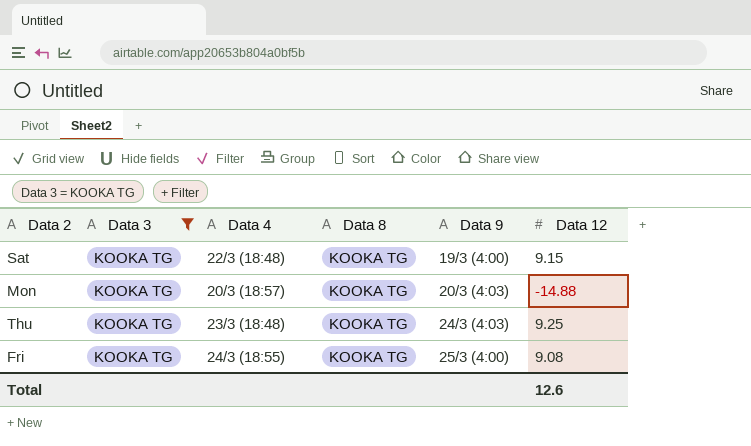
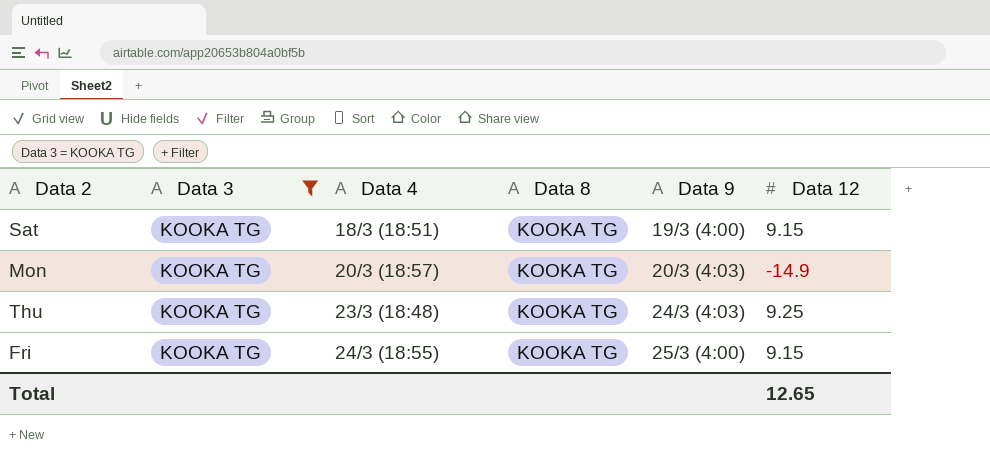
Sat | Data 4: 22/3 (18:48) -> 18/3 (18:51)
Mon | Data 12: -14.88 -> -14.9
Fri | Data 12: 9.08 -> 9.15
Total | Data 12: 12.6 -> 12.65

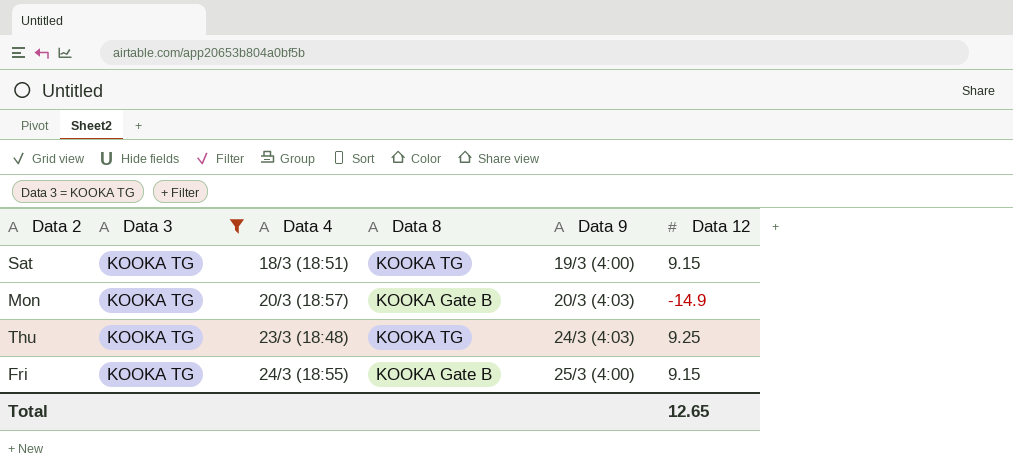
Mon | Data 8: KOOKA TG -> KOOKA Gate B
Fri | Data 8: KOOKA TG -> KOOKA Gate B

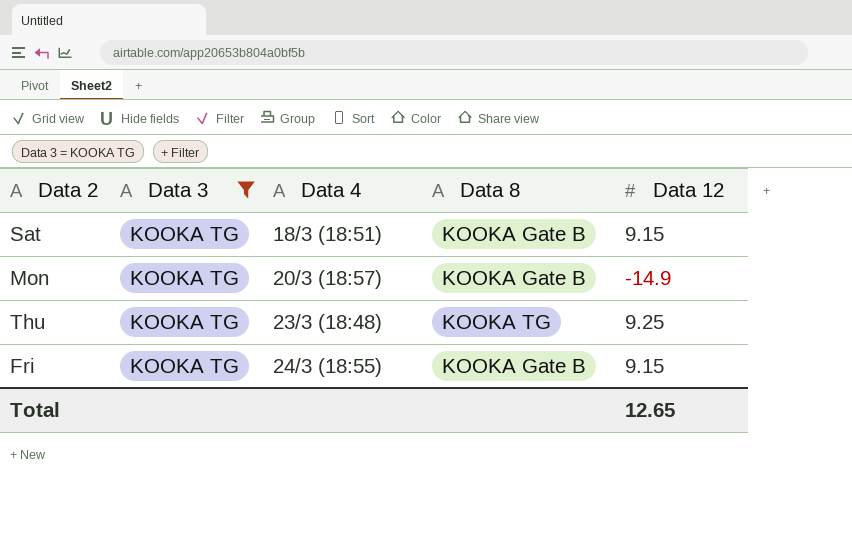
column Data 9 | position: 5 -> none
Sat | Data 8: KOOKA TG -> KOOKA Gate B

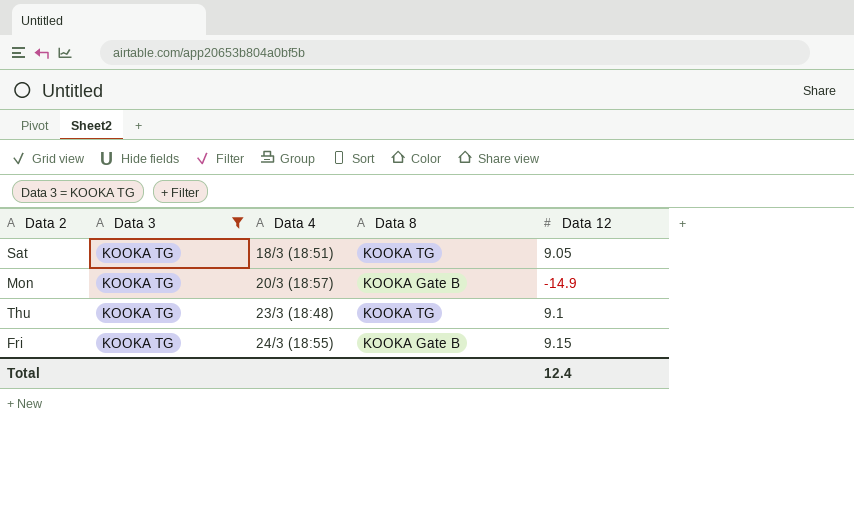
Sat | Data 8: KOOKA Gate B -> KOOKA TG
Sat | Data 12: 9.15 -> 9.05
Thu | Data 12: 9.25 -> 9.1
Total | Data 12: 12.65 -> 12.4

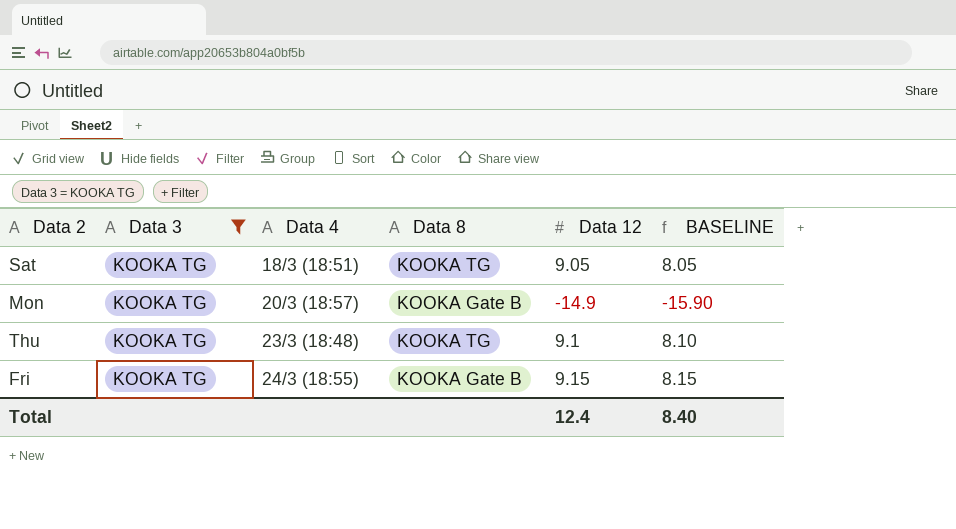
column BASELINE | formula: none -> [Data 12] - 1

